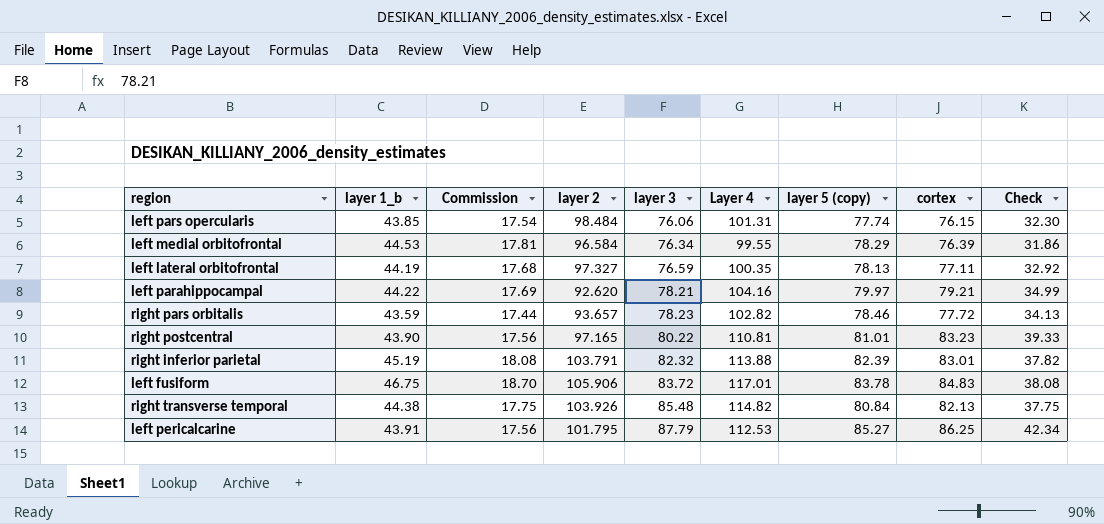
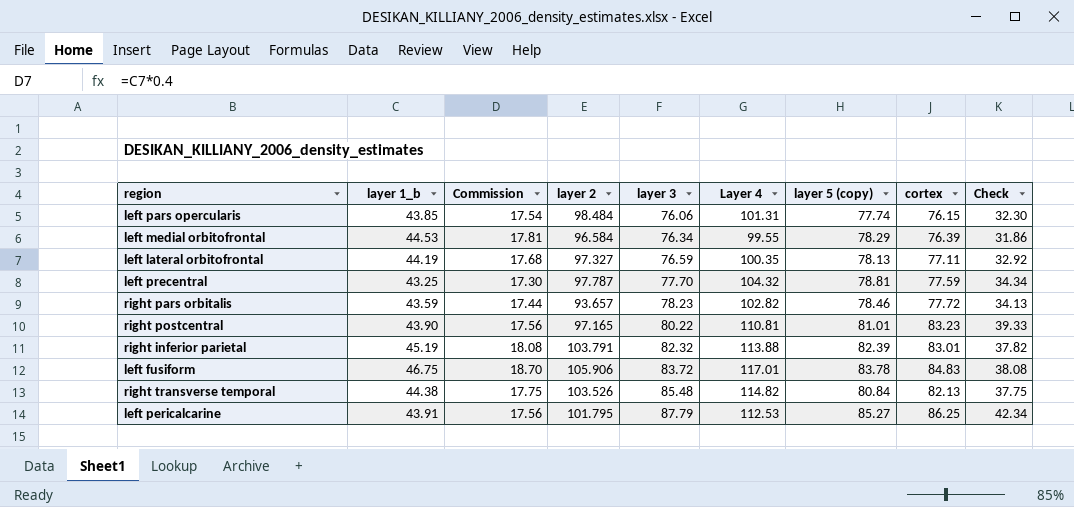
row left parahippocampal: 44.22 | 17.69 | 92.620 | 78.21 | 104.16 | 79.97 | 79.21 | 34.99 -> none
row left precentral: none -> 43.25 | 17.30 | 97.787 | 77.70 | 104.32 | 78.81 | 77.59 | 34.34
right transverse temporal | layer 2: 103.926 -> 103.526

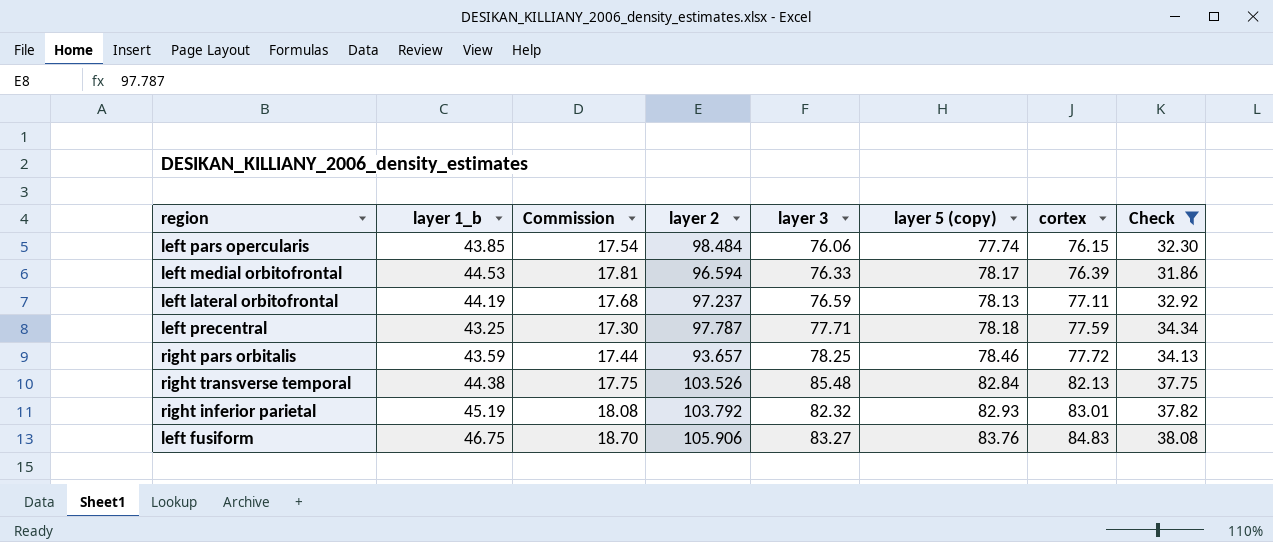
filter: none -> Check <= 38.08
row order: layer 3 ascending -> cortex ascending
column Layer 4 | position: 6 -> none
left medial orbitofrontal | layer 2: 96.584 -> 96.594
left medial orbitofrontal | layer 3: 76.34 -> 76.33
left medial orbitofrontal | layer 5 (copy): 78.29 -> 78.17
left lateral orbitofrontal | layer 2: 97.327 -> 97.237
left precentral | layer 3: 77.70 -> 77.71
left precentral | layer 5 (copy): 78.81 -> 78.18
right pars orbitalis | layer 3: 78.23 -> 78.25
right transverse temporal | layer 5 (copy): 80.84 -> 82.84
right inferior parietal | layer 2: 103.791 -> 103.792
right inferior parietal | layer 5 (copy): 82.39 -> 82.93
left fusiform | layer 3: 83.72 -> 83.27
left fusiform | layer 5 (copy): 83.78 -> 83.76

